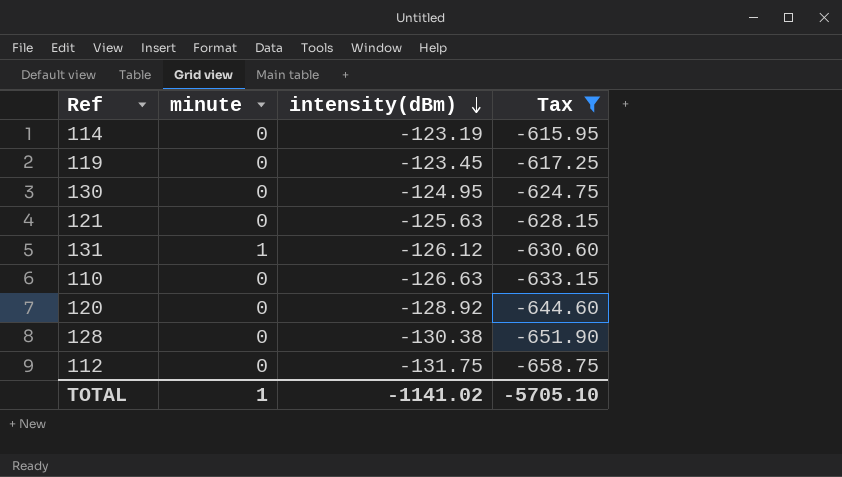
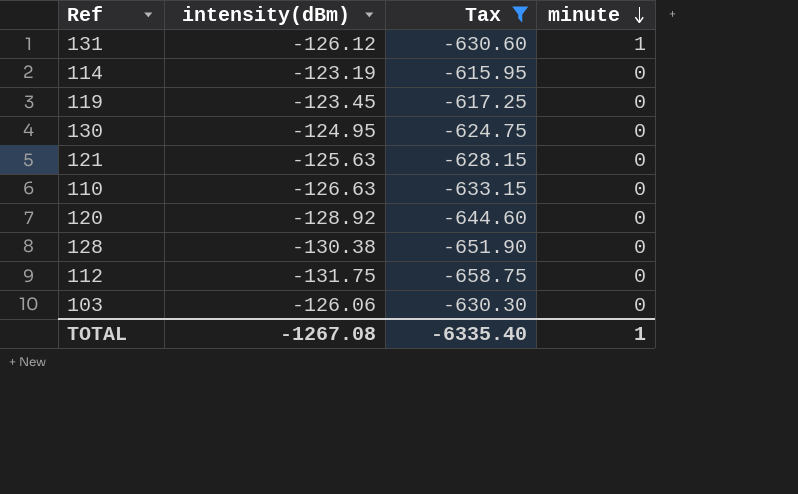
row order: intensity(dBm) descending -> minute descending
column minute | position: 2 -> 4
row 103: none -> -126.06 | -630.30 | 0
TOTAL | intensity(dBm): -1141.02 -> -1267.08
TOTAL | Tax: -5705.10 -> -6335.40

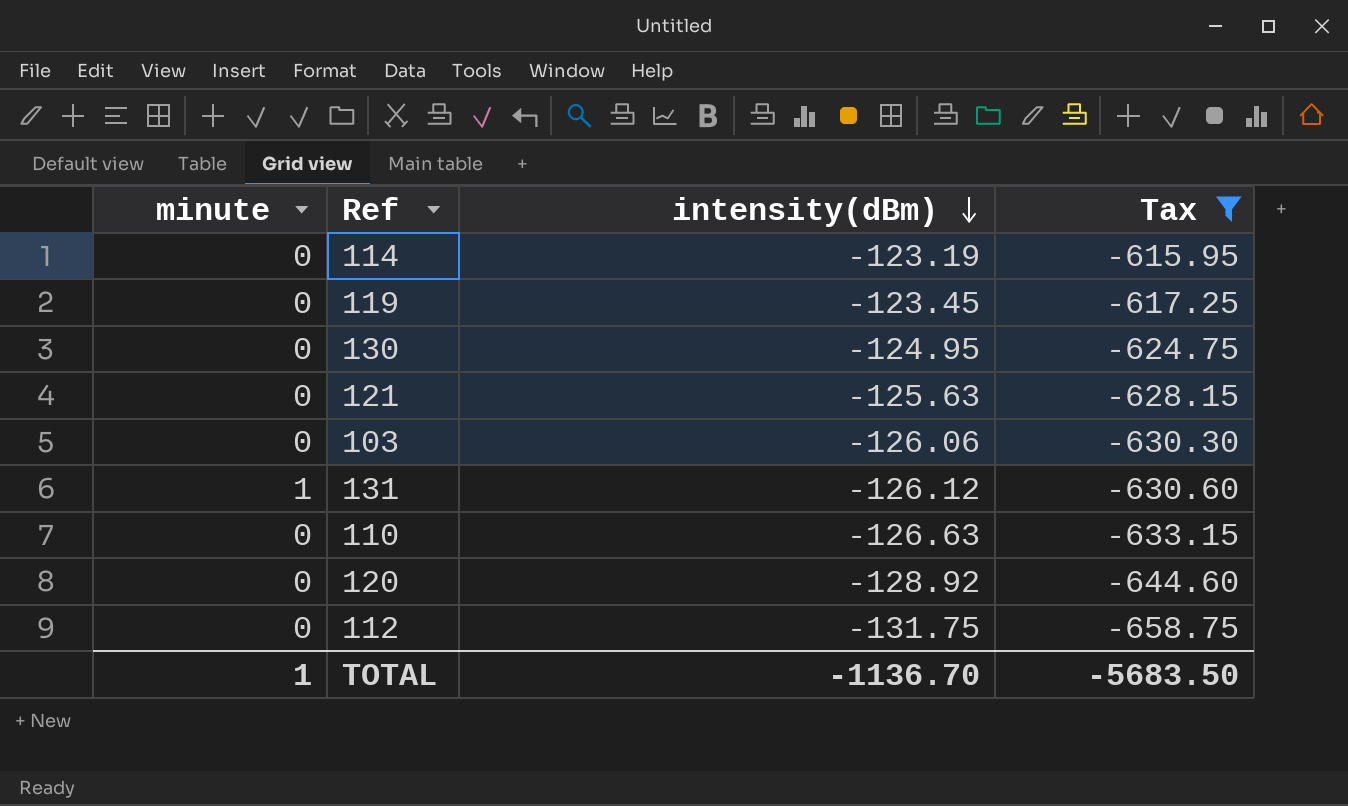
row order: minute descending -> intensity(dBm) descending
column minute | position: 4 -> 1
row 128: -130.38 | -651.90 | 0 -> none
TOTAL | intensity(dBm): -1267.08 -> -1136.70
TOTAL | Tax: -6335.40 -> -5683.50

